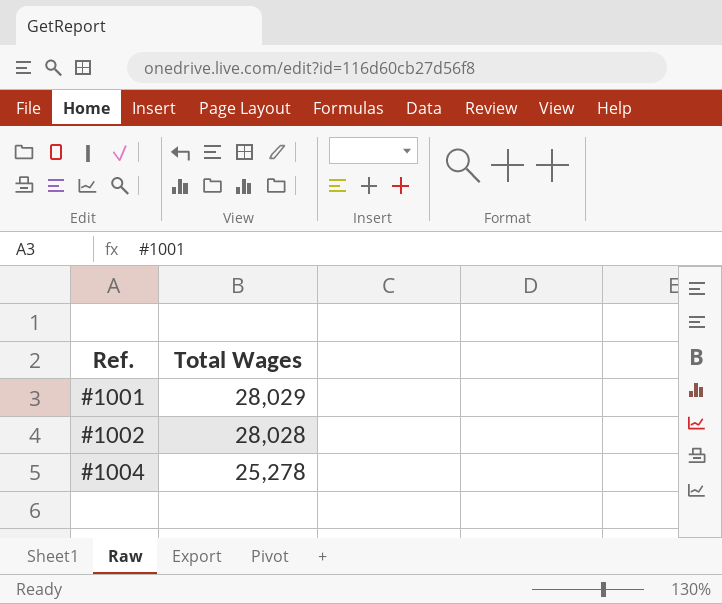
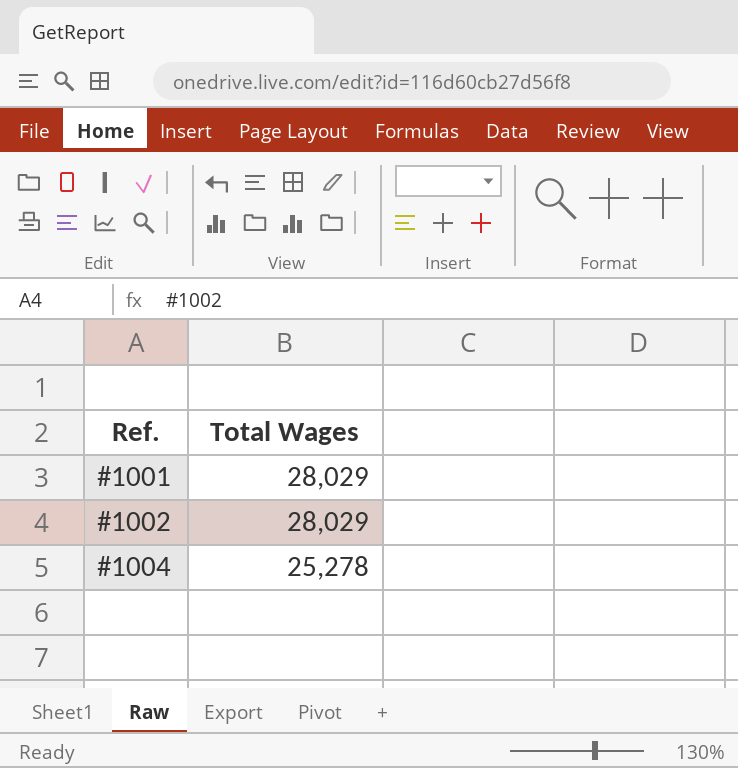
#1002 | Total Wages: 28,028 -> 28,029

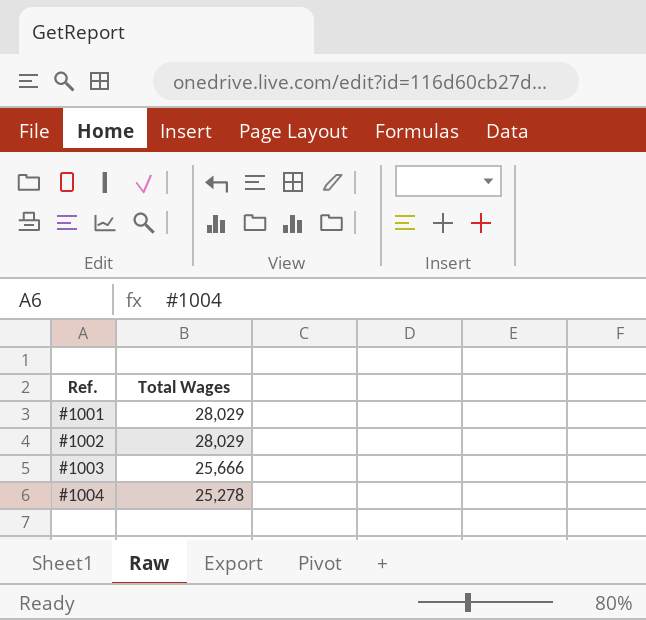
row #1003: none -> 25,666

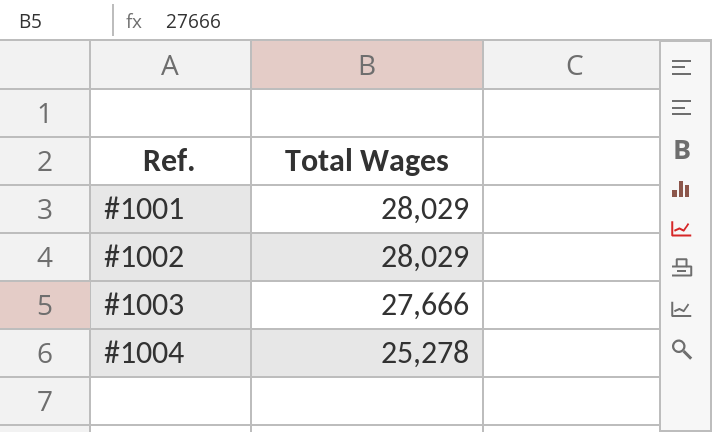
#1003 | Total Wages: 25,666 -> 27,666

